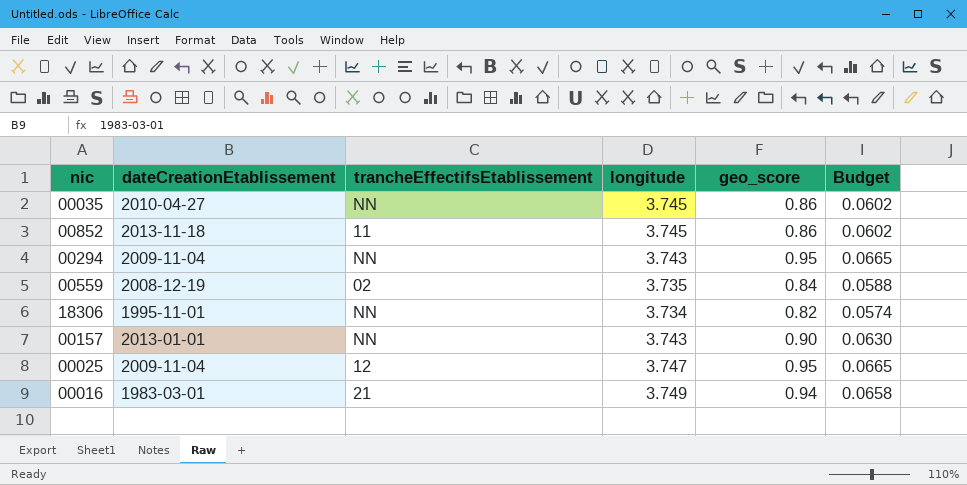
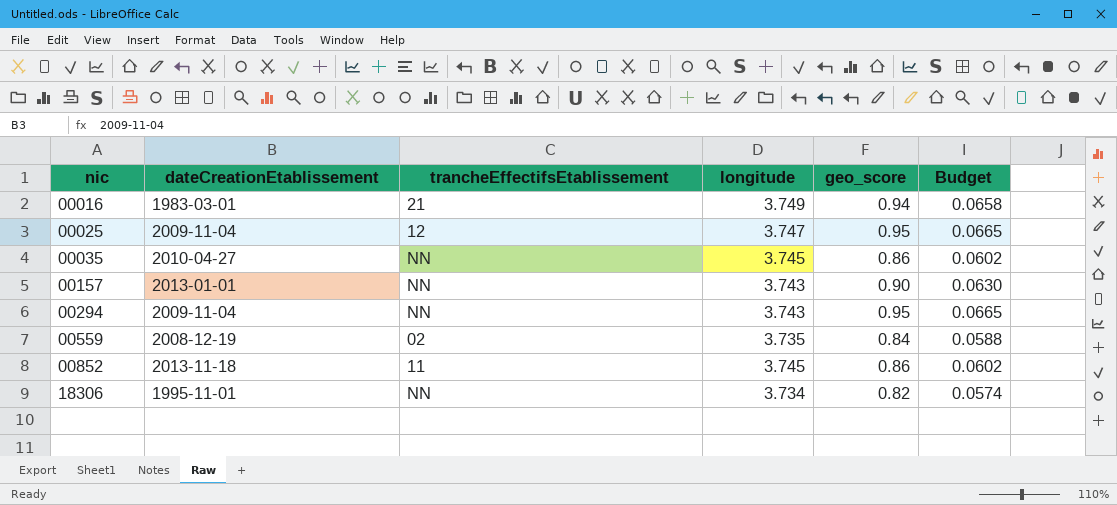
row order: none -> nic ascending

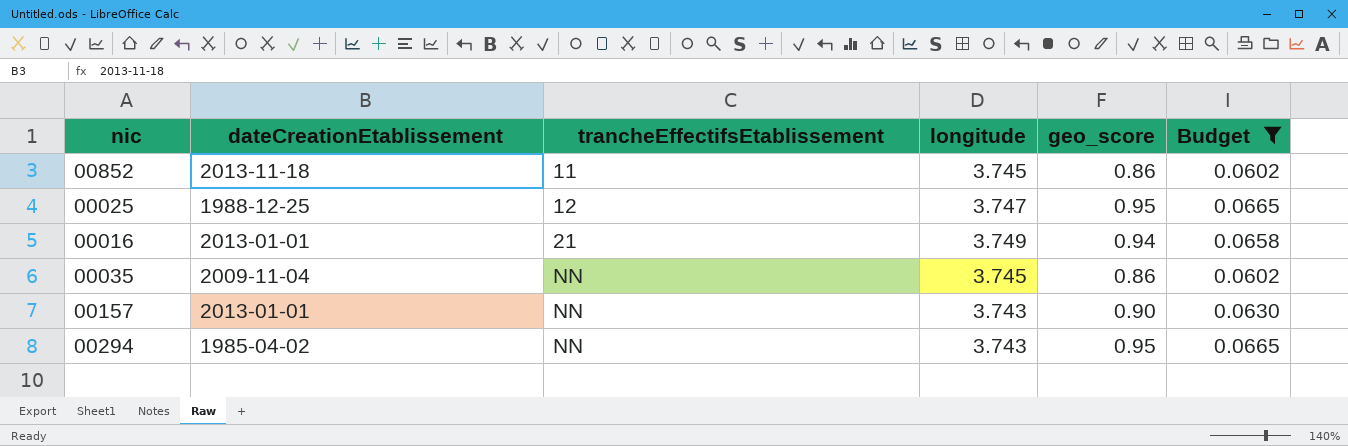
filter: none -> Budget >= 0.0602
row order: nic ascending -> trancheEffectifsEtablissement ascending
00025 | dateCreationEtablissement: 2009-11-04 -> 1988-12-25
00016 | dateCreationEtablissement: 1983-03-01 -> 2013-01-01
00035 | dateCreationEtablissement: 2010-04-27 -> 2009-11-04
00294 | dateCreationEtablissement: 2009-11-04 -> 1985-04-02

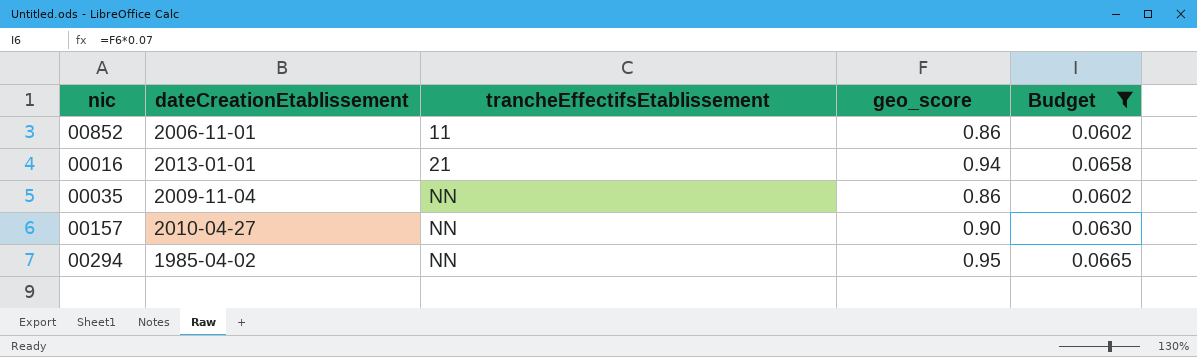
column longitude | position: 4 -> none
row 00025: 1988-12-25 | 12 | 3.747 | 0.95 | 0.0665 -> none
00852 | dateCreationEtablissement: 2013-11-18 -> 2006-11-01
00157 | dateCreationEtablissement: 2013-01-01 -> 2010-04-27

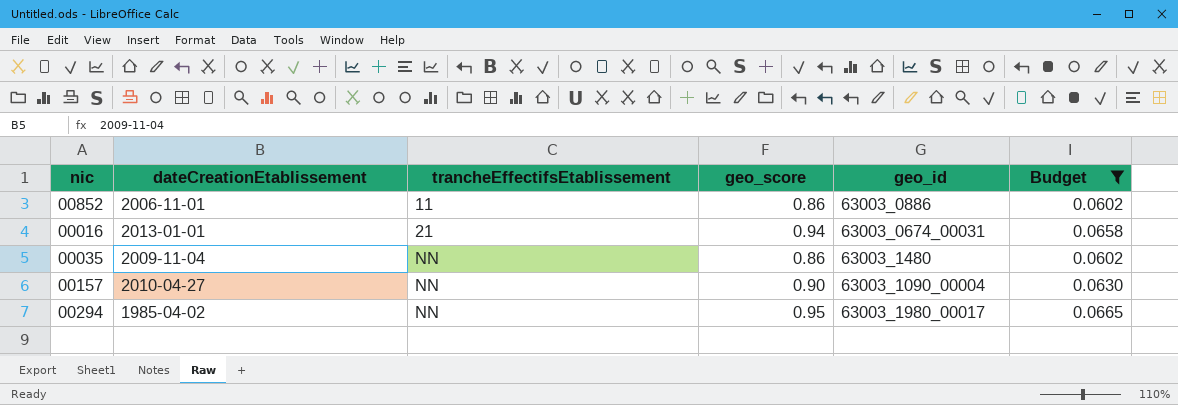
column geo_id | position: none -> 5

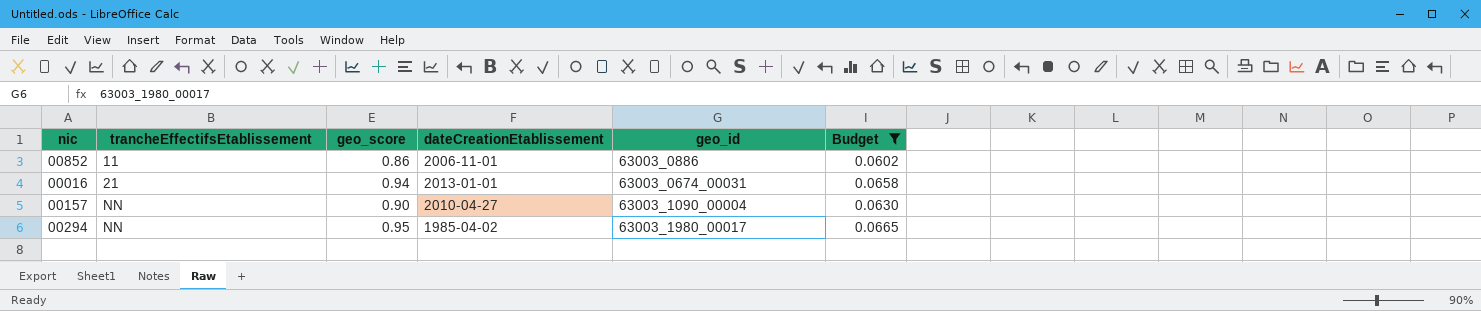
column dateCreationEtablissement | position: 2 -> 4
row 00035: 2009-11-04 | NN | 0.86 | 63003_1480 | 0.0602 -> none

